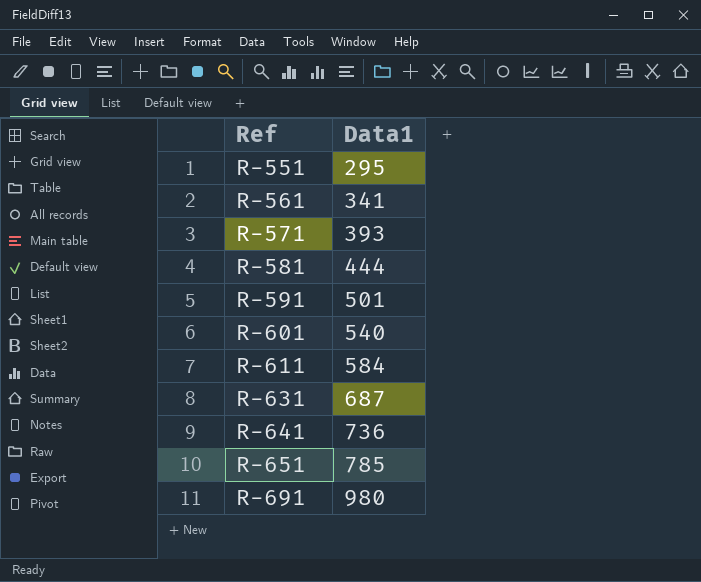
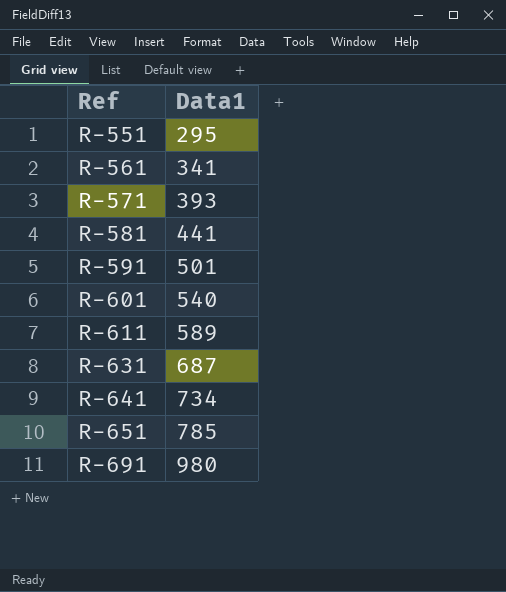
R-581 | Data1: 444 -> 441
R-611 | Data1: 584 -> 589
R-641 | Data1: 736 -> 734

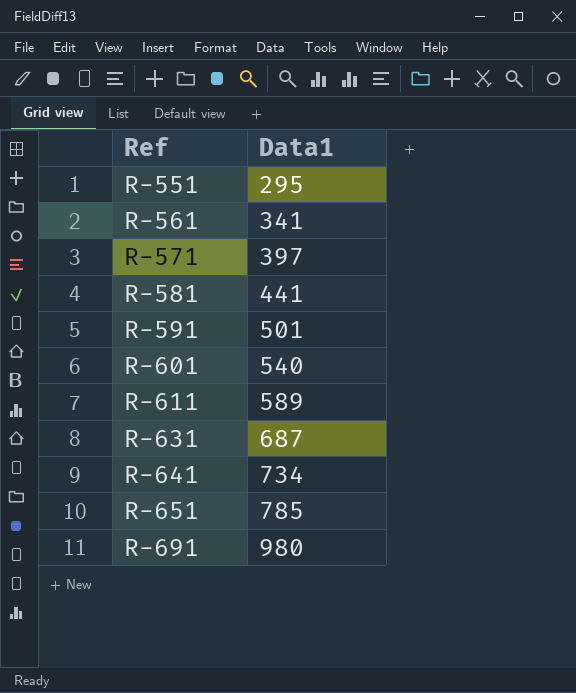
R-571 | Data1: 393 -> 397

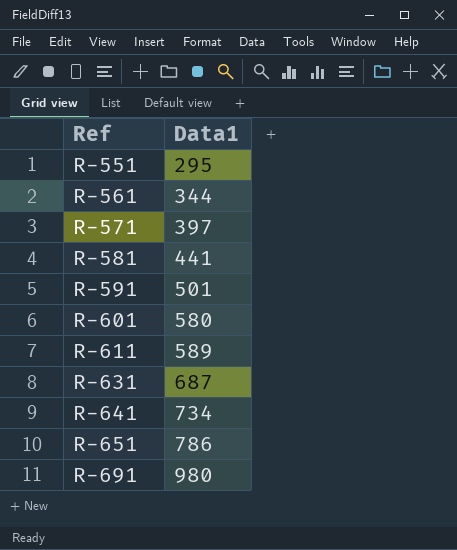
R-561 | Data1: 341 -> 344
R-601 | Data1: 540 -> 580
R-651 | Data1: 785 -> 786

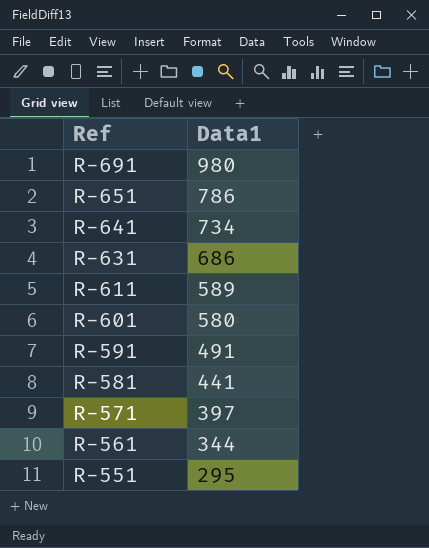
row order: Ref ascending -> Ref descending
R-631 | Data1: 687 -> 686
R-591 | Data1: 501 -> 491

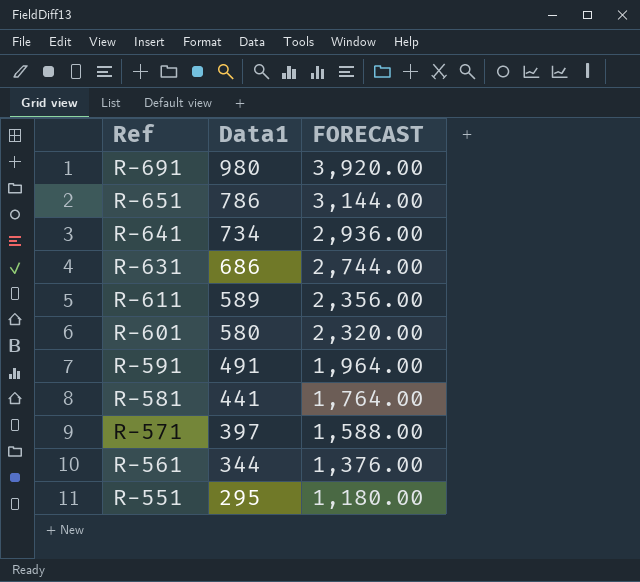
column FORECAST | formula: none -> [Data1] * 4

